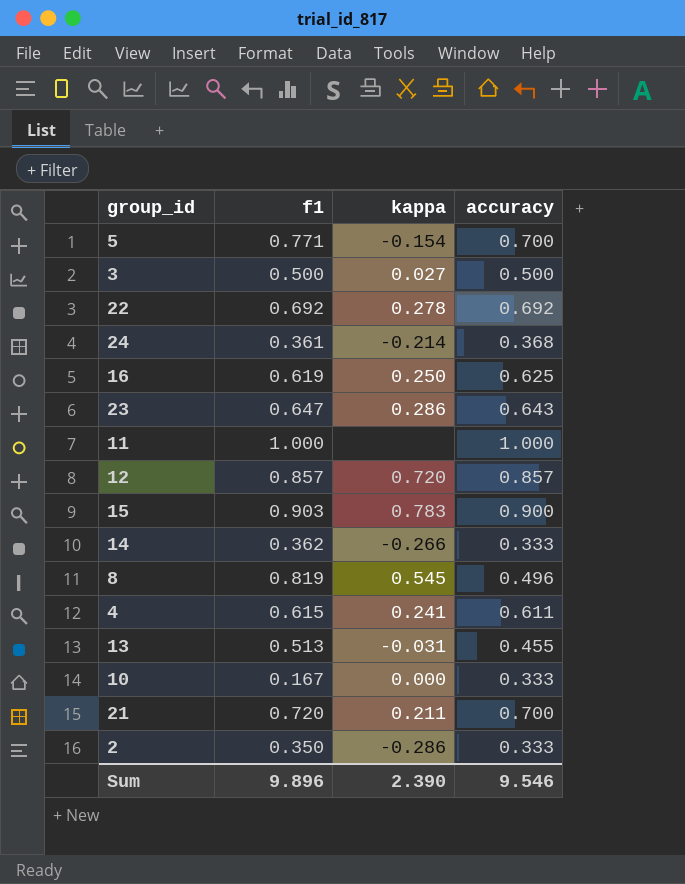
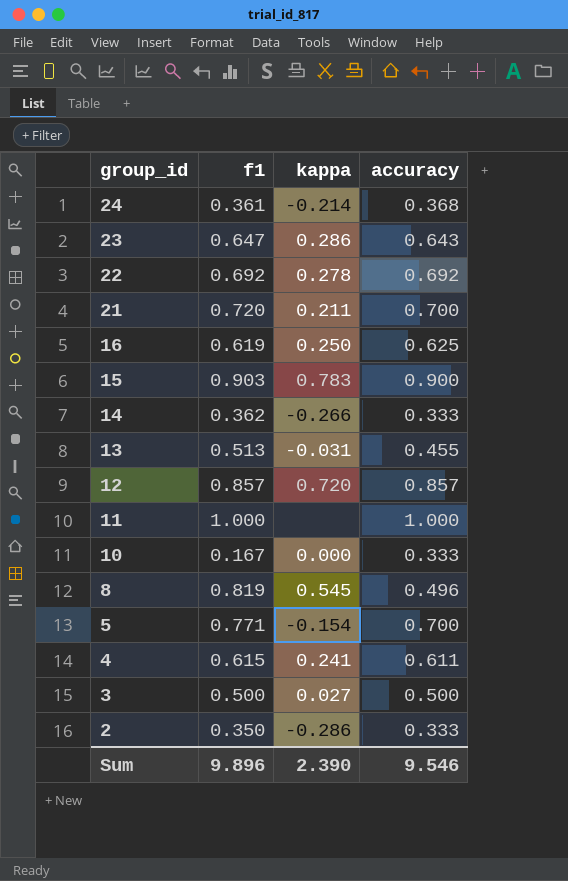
row order: none -> group_id descending

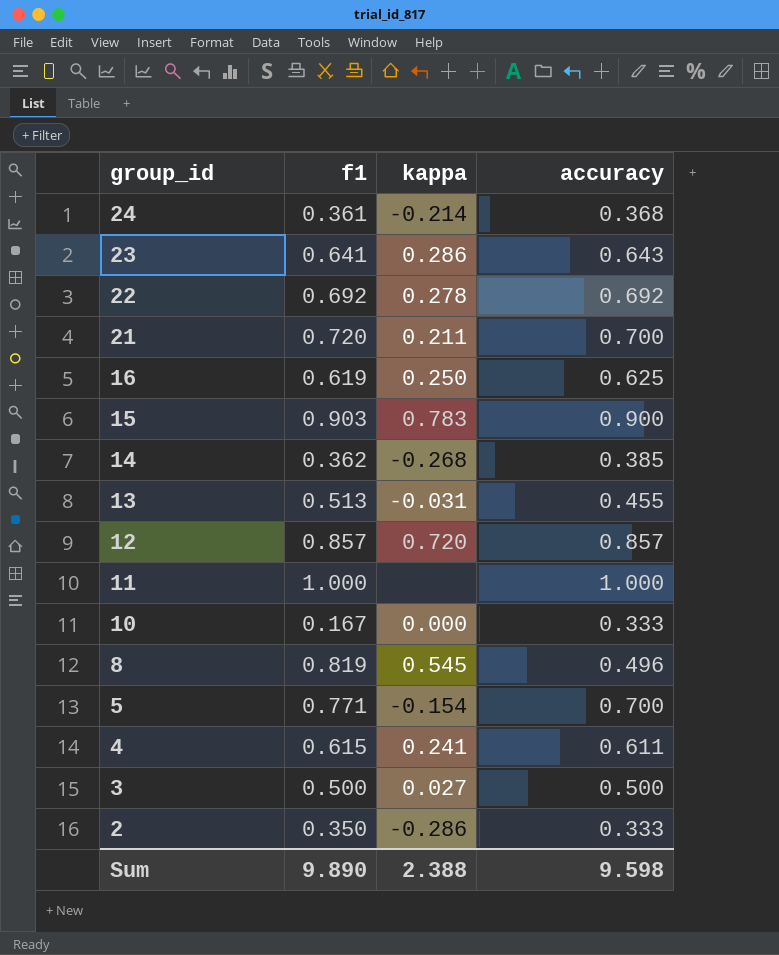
23 | f1: 0.647 -> 0.641
14 | kappa: -0.266 -> -0.268
14 | accuracy: 0.333 -> 0.385
Sum | f1: 9.896 -> 9.890
Sum | kappa: 2.390 -> 2.388
Sum | accuracy: 9.546 -> 9.598

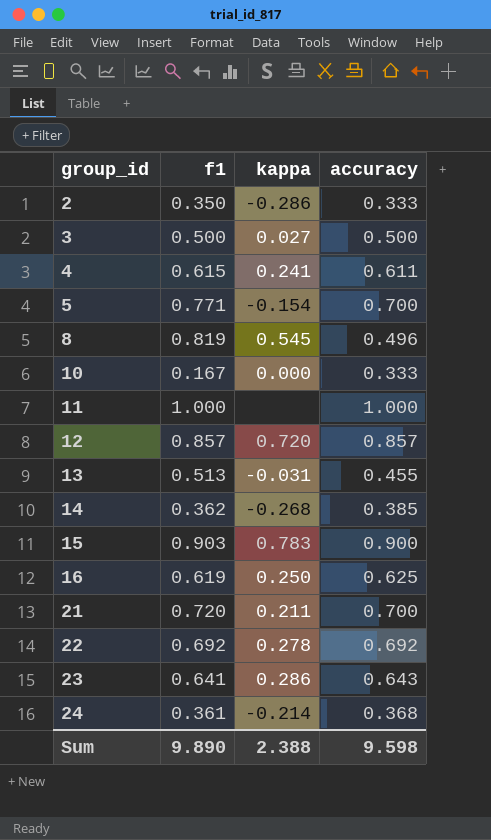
row order: group_id descending -> group_id ascending

